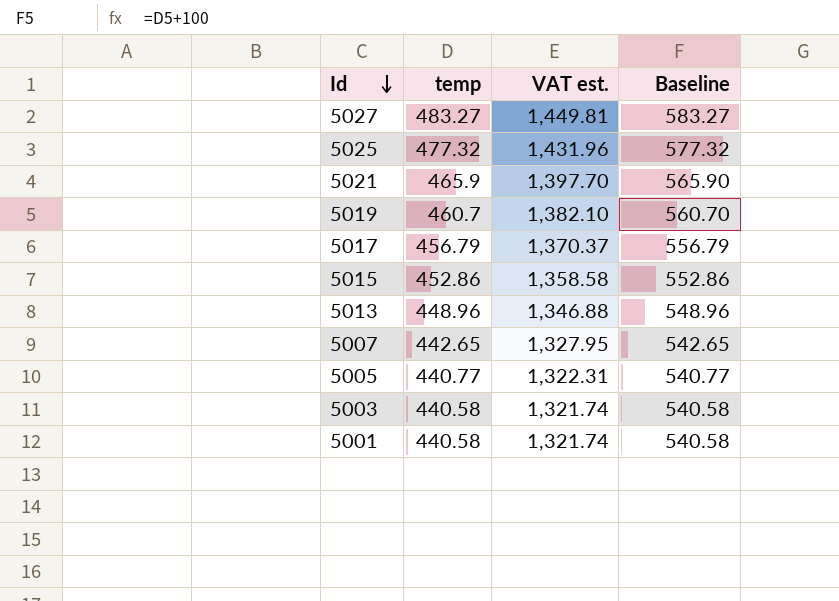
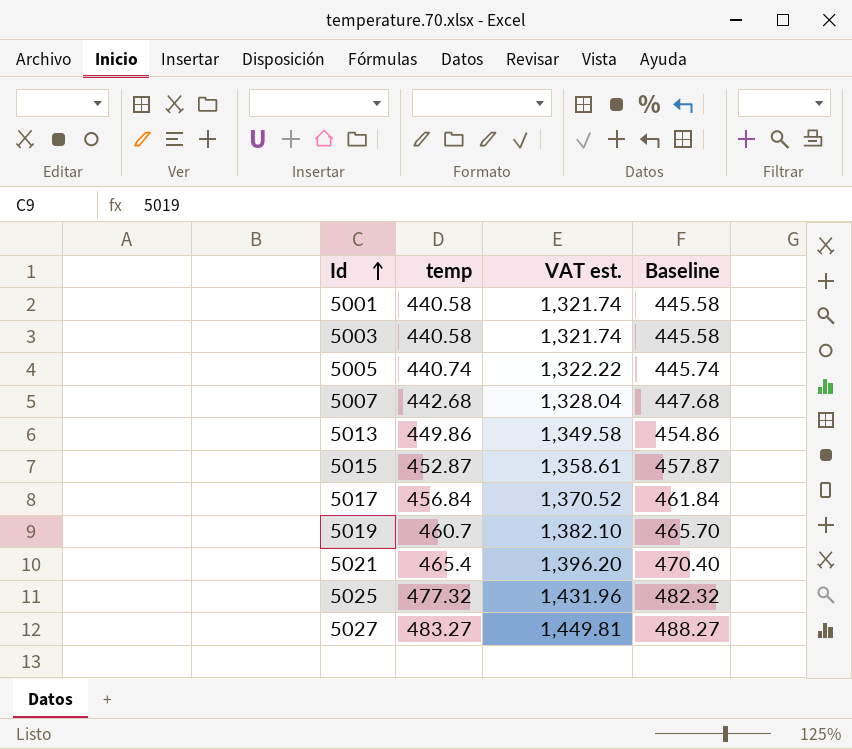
row order: Id descending -> Id ascending
column Baseline | formula: [temp] + 100 -> [temp] + 5
5005 | temp: 440.77 -> 440.74
5005 | VAT est.: 1,322.31 -> 1,322.22
5007 | temp: 442.65 -> 442.68
5007 | VAT est.: 1,327.95 -> 1,328.04
5013 | temp: 448.96 -> 449.86
5013 | VAT est.: 1,346.88 -> 1,349.58
5015 | temp: 452.86 -> 452.87
5015 | VAT est.: 1,358.58 -> 1,358.61
5017 | temp: 456.79 -> 456.84
5017 | VAT est.: 1,370.37 -> 1,370.52
5021 | temp: 465.9 -> 465.4
5021 | VAT est.: 1,397.70 -> 1,396.20

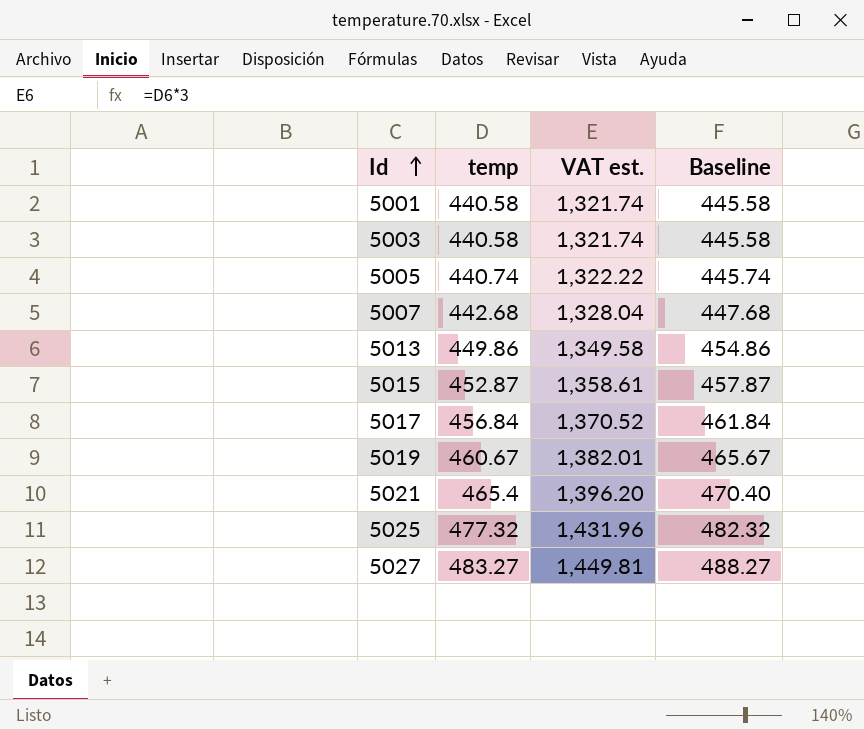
5019 | temp: 460.7 -> 460.67
5019 | VAT est.: 1,382.10 -> 1,382.01
5019 | Baseline: 465.70 -> 465.67

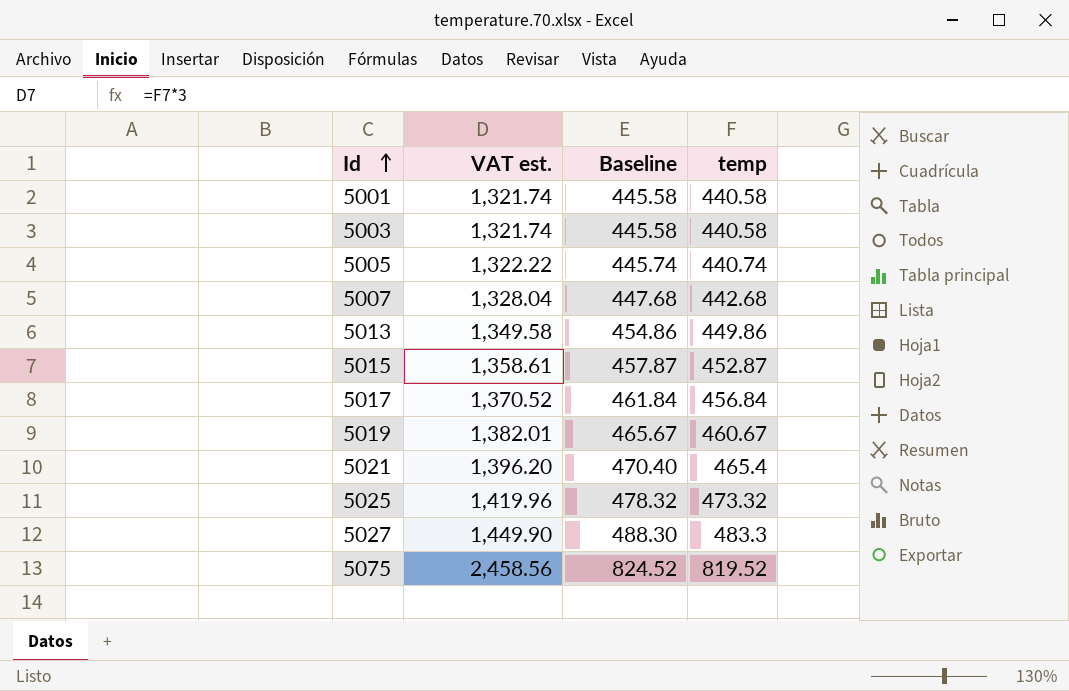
column temp | position: 2 -> 4
5025 | VAT est.: 1,431.96 -> 1,419.96
5025 | Baseline: 482.32 -> 478.32
5025 | temp: 477.32 -> 473.32
5027 | VAT est.: 1,449.81 -> 1,449.90
5027 | Baseline: 488.27 -> 488.30
5027 | temp: 483.27 -> 483.3
row 5075: none -> 2,458.56 | 824.52 | 819.52

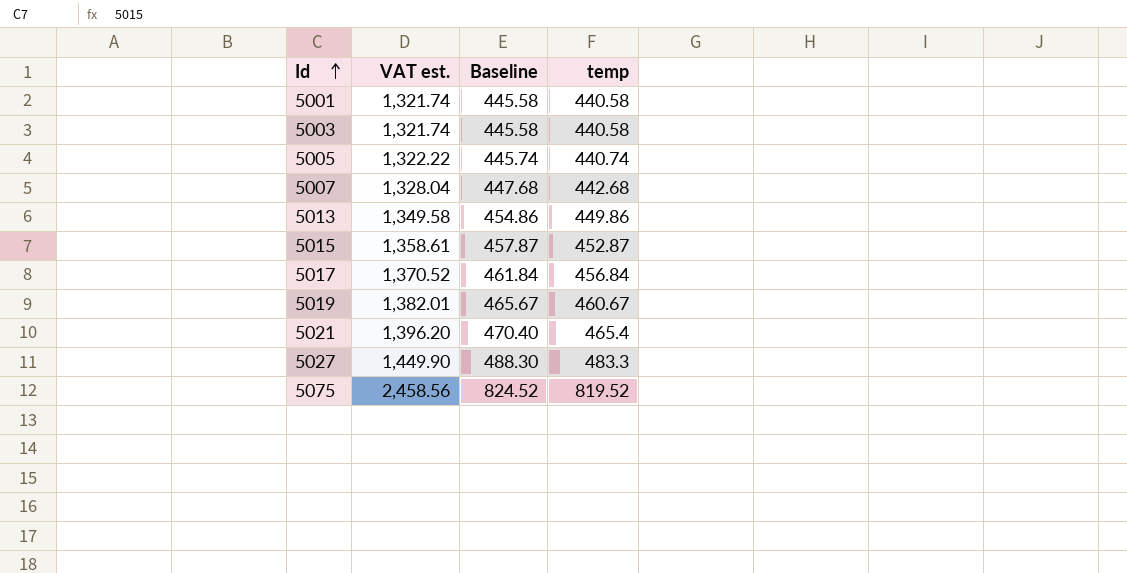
row 5025: 1,419.96 | 478.32 | 473.32 -> none

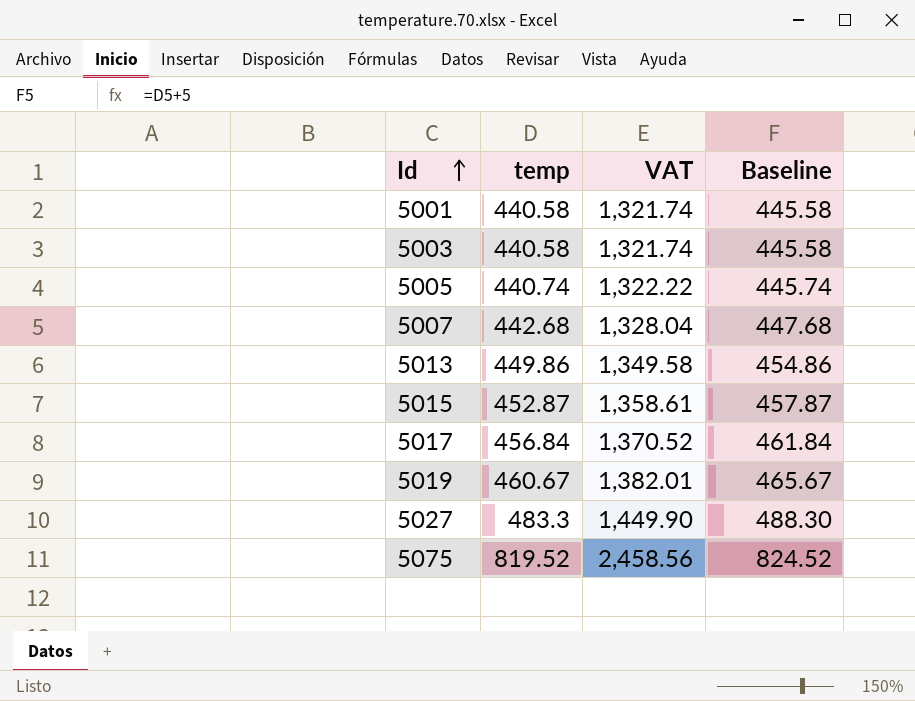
column temp | position: 4 -> 2
column name: VAT est. -> VAT
row 5021: 1,396.20 | 470.40 | 465.4 -> none

